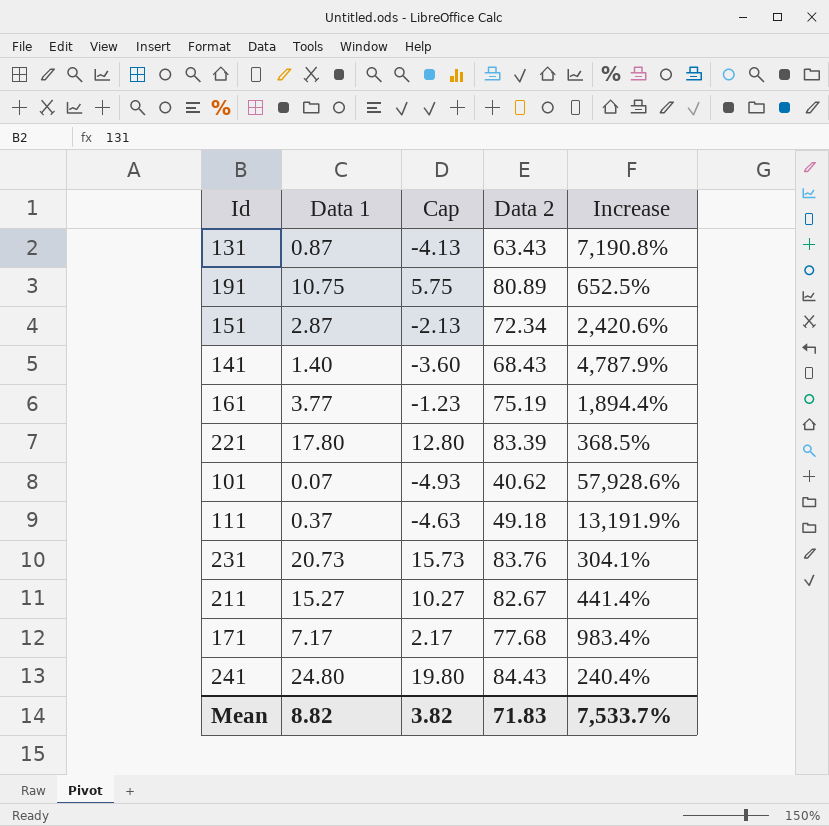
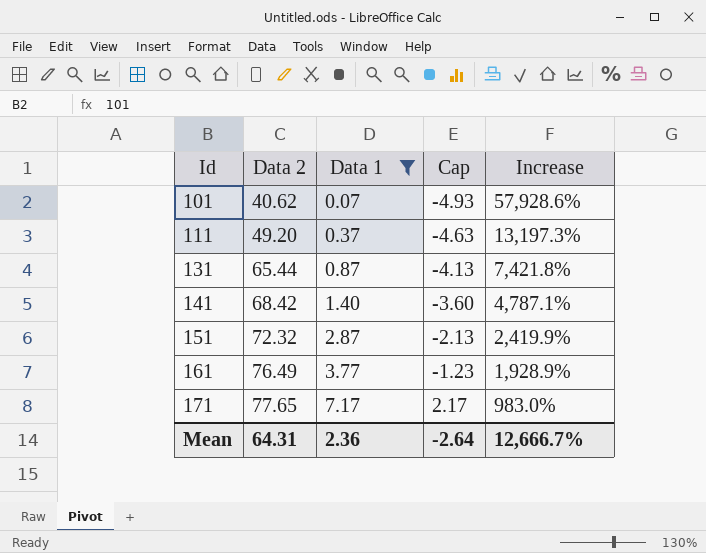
filter: none -> Data 1 <= 7.17
row order: none -> Id ascending
column Data 2 | position: 4 -> 2
111 | Data 2: 49.18 -> 49.20
111 | Increase: 13,191.9% -> 13,197.3%
131 | Data 2: 63.43 -> 65.44
131 | Increase: 7,190.8% -> 7,421.8%
141 | Data 2: 68.43 -> 68.42
141 | Increase: 4,787.9% -> 4,787.1%
151 | Data 2: 72.34 -> 72.32
151 | Increase: 2,420.6% -> 2,419.9%
161 | Data 2: 75.19 -> 76.49
161 | Increase: 1,894.4% -> 1,928.9%
171 | Data 2: 77.68 -> 77.65
171 | Increase: 983.4% -> 983.0%
Mean | Data 2: 71.83 -> 64.31
Mean | Data 1: 8.82 -> 2.36
Mean | Cap: 3.82 -> -2.64
Mean | Increase: 7,533.7% -> 12,666.7%

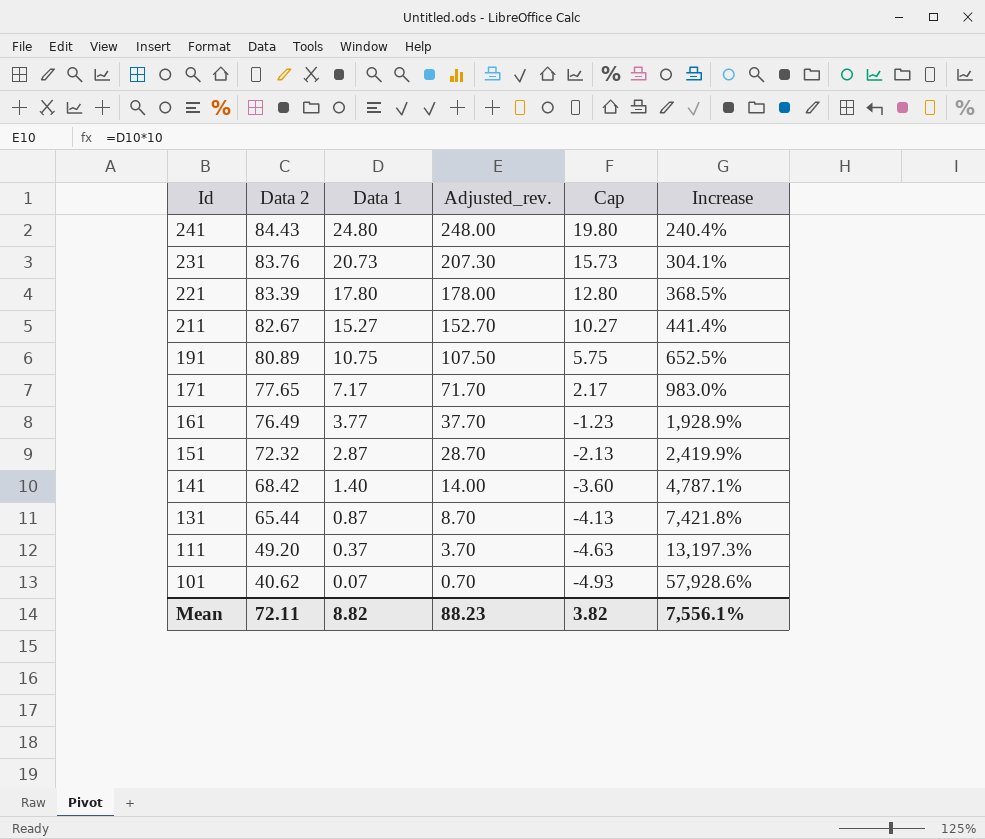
filter: Data 1 <= 7.17 -> none
row order: Id ascending -> Id descending
column Adjusted_rev. | formula: none -> [Data 1] * 10
Mean | Data 2: 64.31 -> 72.11
Mean | Data 1: 2.36 -> 8.82
Mean | Cap: -2.64 -> 3.82
Mean | Increase: 12,666.7% -> 7,556.1%

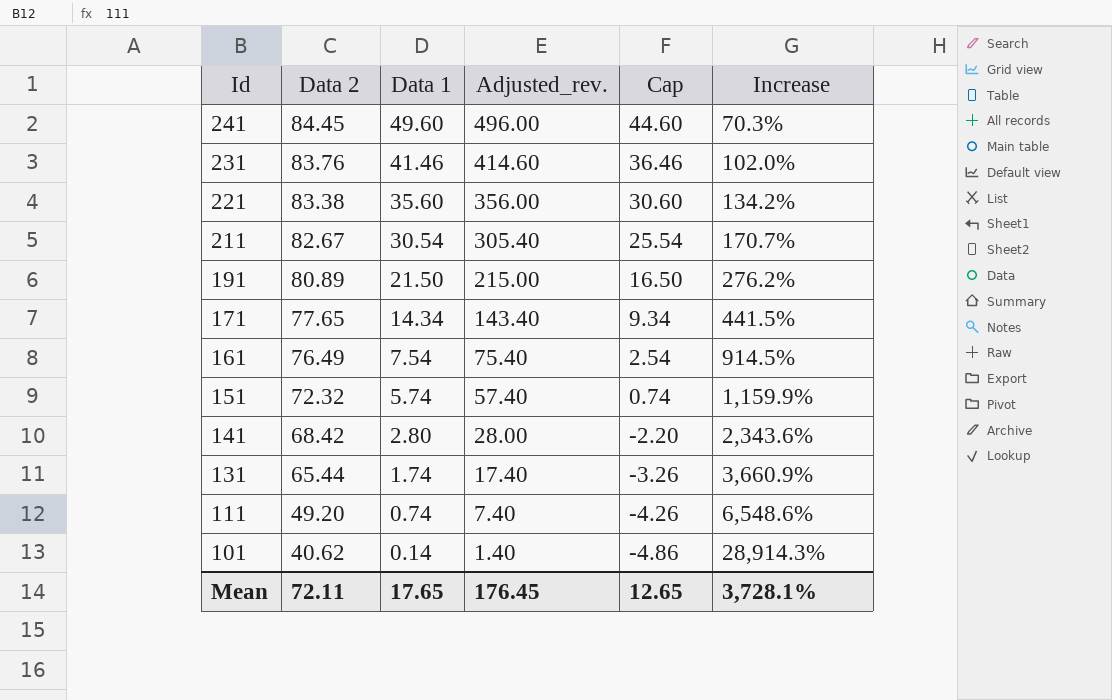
241 | Data 2: 84.43 -> 84.45
241 | Data 1: 24.80 -> 49.60
241 | Adjusted_rev.: 248.00 -> 496.00
241 | Cap: 19.80 -> 44.60
241 | Increase: 240.4% -> 70.3%
231 | Data 1: 20.73 -> 41.46
231 | Adjusted_rev.: 207.30 -> 414.60
231 | Cap: 15.73 -> 36.46
231 | Increase: 304.1% -> 102.0%
221 | Data 2: 83.39 -> 83.38
221 | Data 1: 17.80 -> 35.60
221 | Adjusted_rev.: 178.00 -> 356.00
221 | Cap: 12.80 -> 30.60
221 | Increase: 368.5% -> 134.2%
211 | Data 1: 15.27 -> 30.54
211 | Adjusted_rev.: 152.70 -> 305.40
211 | Cap: 10.27 -> 25.54
211 | Increase: 441.4% -> 170.7%
191 | Data 1: 10.75 -> 21.50
191 | Adjusted_rev.: 107.50 -> 215.00
191 | Cap: 5.75 -> 16.50
191 | Increase: 652.5% -> 276.2%
171 | Data 1: 7.17 -> 14.34
171 | Adjusted_rev.: 71.70 -> 143.40
171 | Cap: 2.17 -> 9.34
171 | Increase: 983.0% -> 441.5%
161 | Data 1: 3.77 -> 7.54
161 | Adjusted_rev.: 37.70 -> 75.40
161 | Cap: -1.23 -> 2.54
161 | Increase: 1,928.9% -> 914.5%
151 | Data 1: 2.87 -> 5.74
151 | Adjusted_rev.: 28.70 -> 57.40
151 | Cap: -2.13 -> 0.74
151 | Increase: 2,419.9% -> 1,159.9%
141 | Data 1: 1.40 -> 2.80
141 | Adjusted_rev.: 14.00 -> 28.00
141 | Cap: -3.60 -> -2.20
141 | Increase: 4,787.1% -> 2,343.6%
131 | Data 1: 0.87 -> 1.74
131 | Adjusted_rev.: 8.70 -> 17.40
131 | Cap: -4.13 -> -3.26
131 | Increase: 7,421.8% -> 3,660.9%
111 | Data 1: 0.37 -> 0.74
111 | Adjusted_rev.: 3.70 -> 7.40
111 | Cap: -4.63 -> -4.26
111 | Increase: 13,197.3% -> 6,548.6%
101 | Data 1: 0.07 -> 0.14
101 | Adjusted_rev.: 0.70 -> 1.40
101 | Cap: -4.93 -> -4.86
101 | Increase: 57,928.6% -> 28,914.3%
Mean | Data 1: 8.82 -> 17.65
Mean | Adjusted_rev.: 88.23 -> 176.45
Mean | Cap: 3.82 -> 12.65
Mean | Increase: 7,556.1% -> 3,728.1%

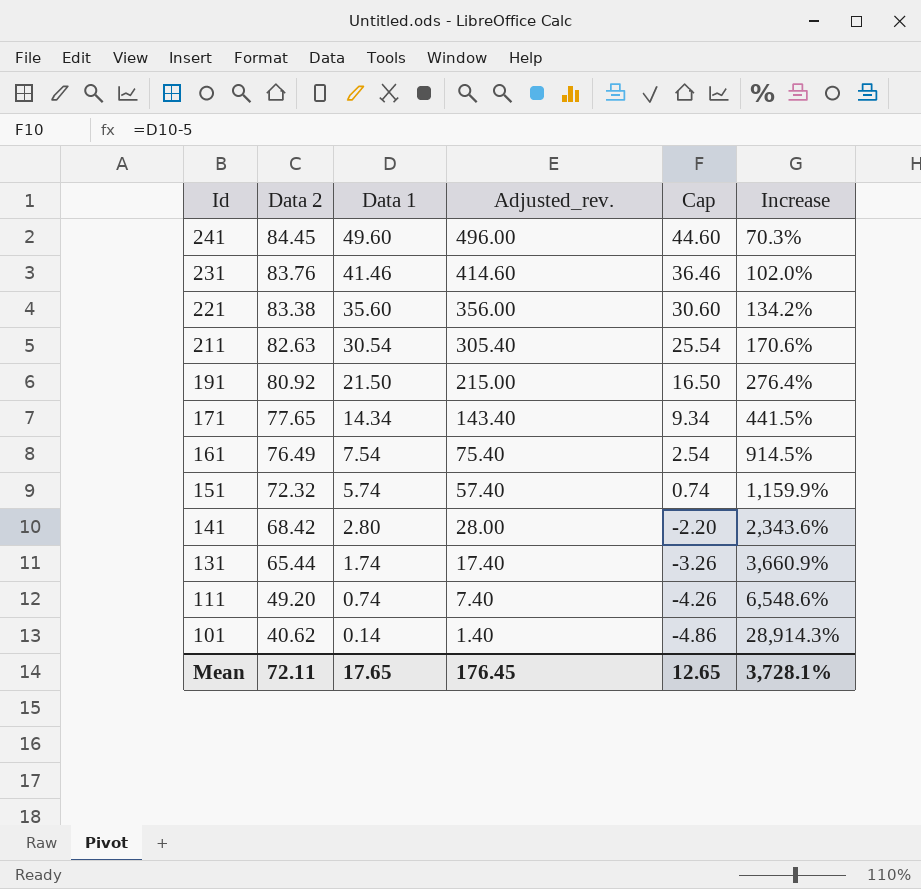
211 | Data 2: 82.67 -> 82.63
211 | Increase: 170.7% -> 170.6%
191 | Data 2: 80.89 -> 80.92
191 | Increase: 276.2% -> 276.4%

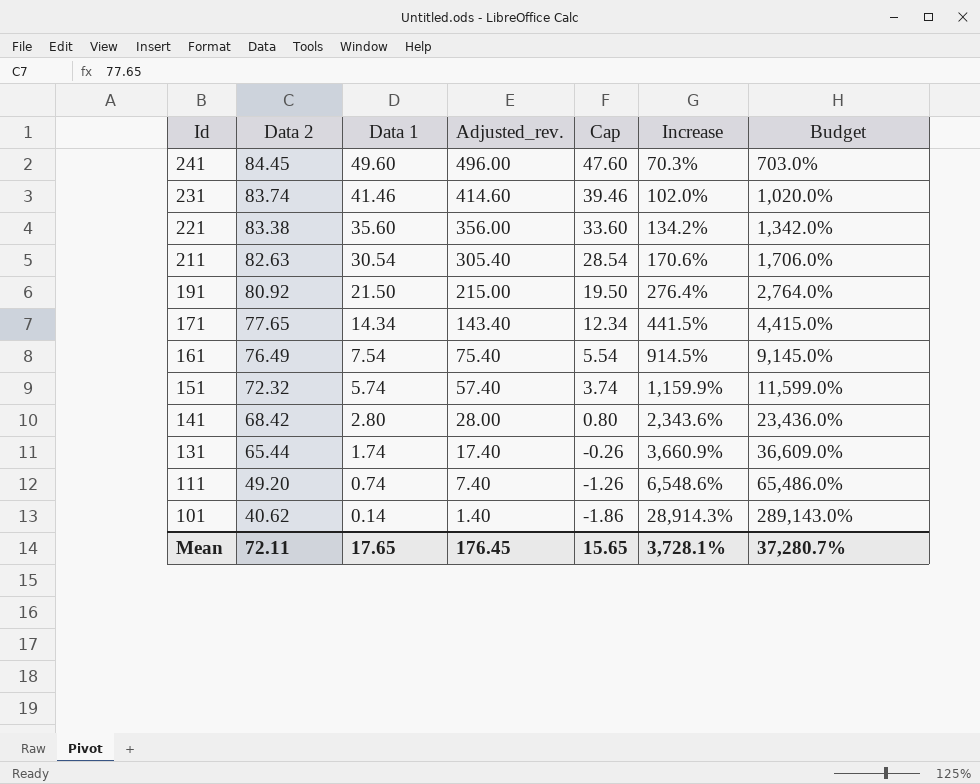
column Cap | formula: [Data 1] - 5 -> [Data 1] - 2
column Budget | formula: none -> [Increase] * 10
231 | Data 2: 83.76 -> 83.74
Mean | Cap: 12.65 -> 15.65

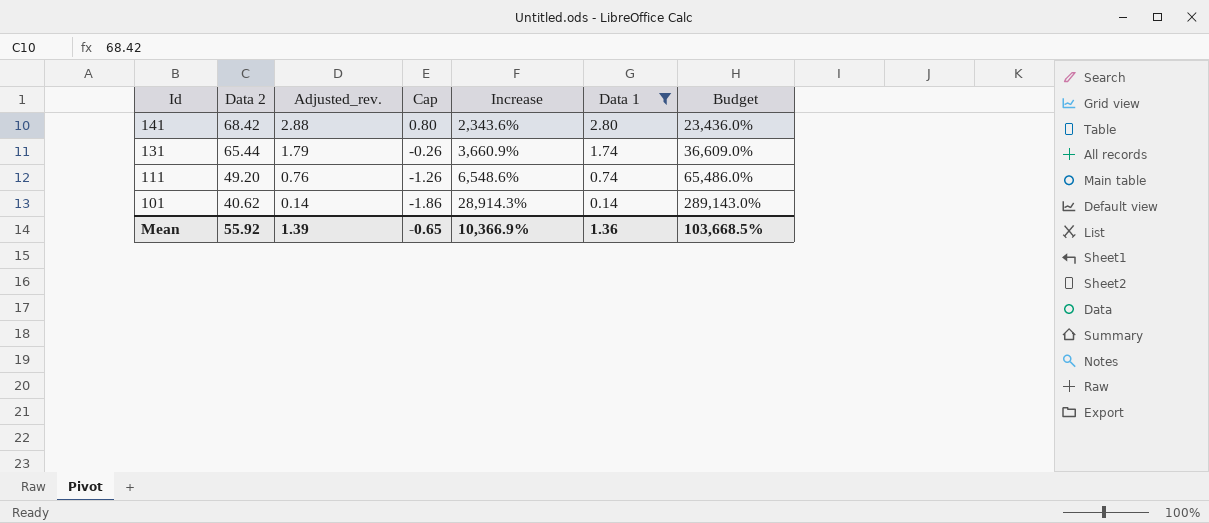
filter: none -> Data 1 <= 2.80
column Adjusted_rev. | formula: [Data 1] * 10 -> [Data 1] * 1.03
column Data 1 | position: 3 -> 6
Mean | Data 2: 72.11 -> 55.92
Mean | Adjusted_rev.: 176.45 -> 1.39
Mean | Cap: 15.65 -> -0.65
Mean | Increase: 3,728.1% -> 10,366.9%
Mean | Data 1: 17.65 -> 1.36
Mean | Budget: 37,280.7% -> 103,668.5%

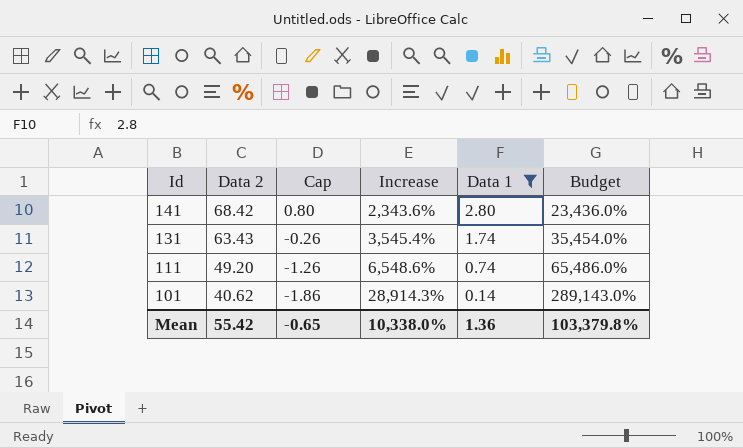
column Adjusted_rev. | formula: [Data 1] * 1.03 -> none
131 | Data 2: 65.44 -> 63.43
131 | Increase: 3,660.9% -> 3,545.4%
131 | Budget: 36,609.0% -> 35,454.0%
Mean | Data 2: 55.92 -> 55.42
Mean | Increase: 10,366.9% -> 10,338.0%
Mean | Budget: 103,668.5% -> 103,379.8%

